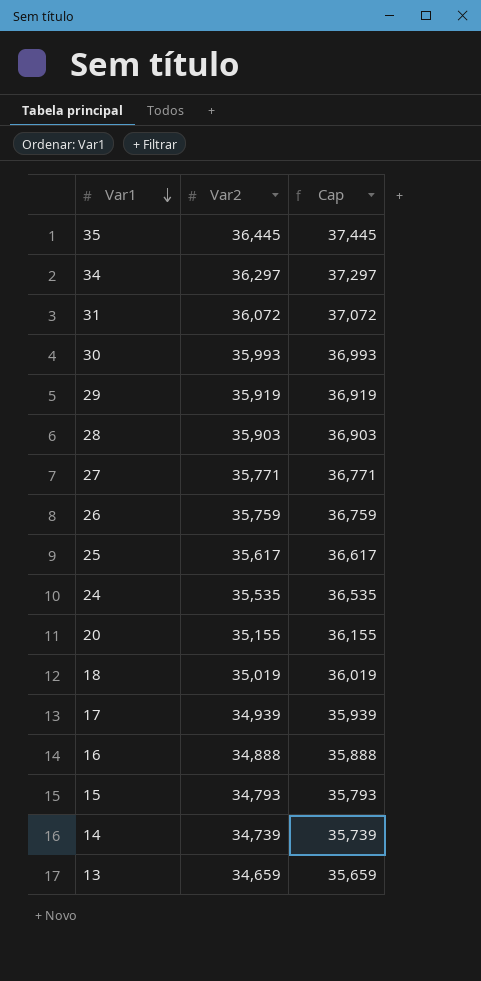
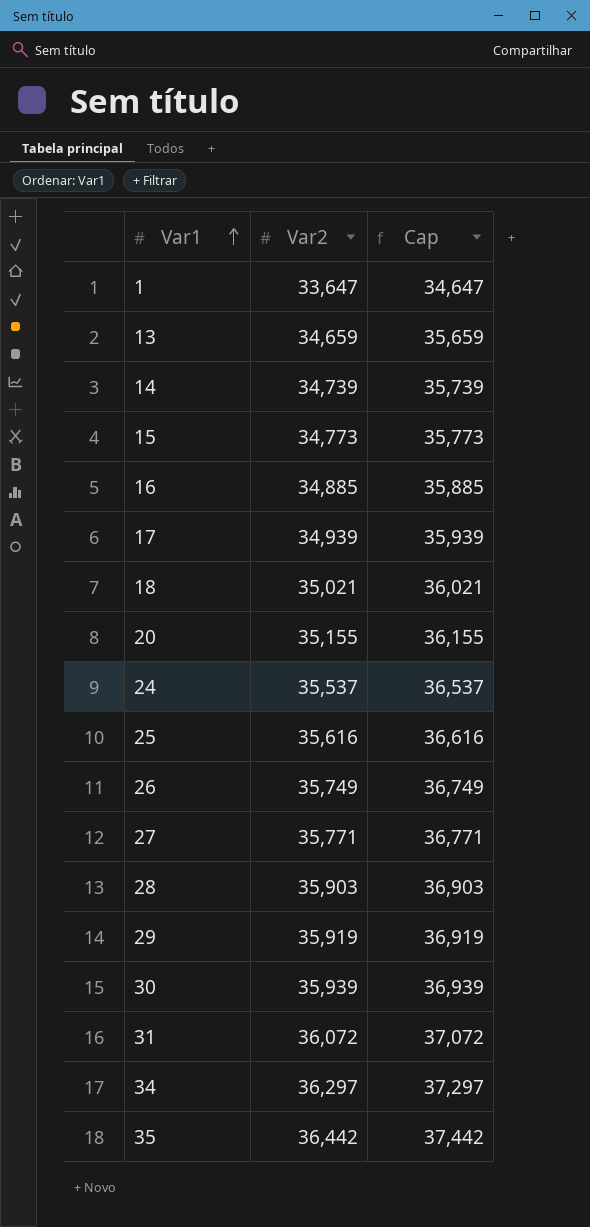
row order: Var1 descending -> Var1 ascending
row 1: none -> 33,647 | 34,647
15 | Var2: 34,793 -> 34,773
15 | Cap: 35,793 -> 35,773
16 | Var2: 34,888 -> 34,885
16 | Cap: 35,888 -> 35,885
18 | Var2: 35,019 -> 35,021
18 | Cap: 36,019 -> 36,021
24 | Var2: 35,535 -> 35,537
24 | Cap: 36,535 -> 36,537
25 | Var2: 35,617 -> 35,616
25 | Cap: 36,617 -> 36,616
26 | Var2: 35,759 -> 35,749
26 | Cap: 36,759 -> 36,749
30 | Var2: 35,993 -> 35,939
30 | Cap: 36,993 -> 36,939
35 | Var2: 36,445 -> 36,442
35 | Cap: 37,445 -> 37,442

